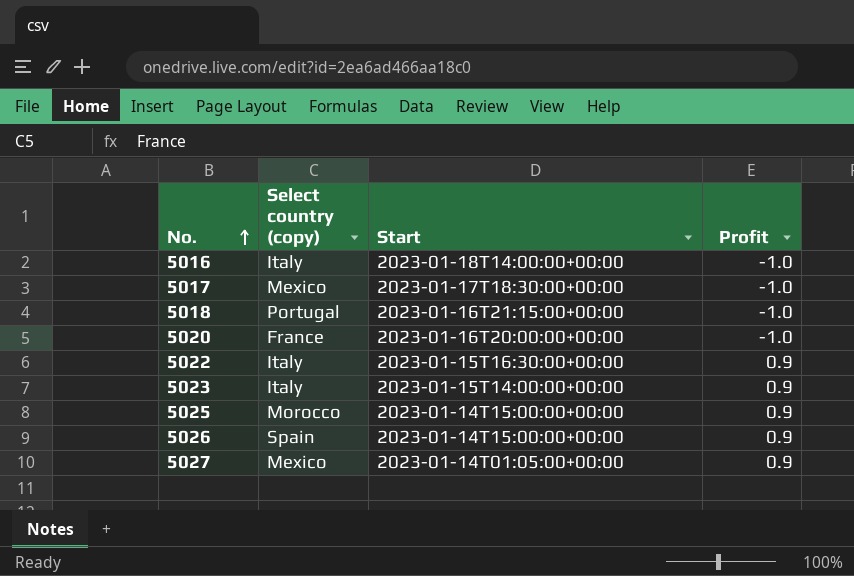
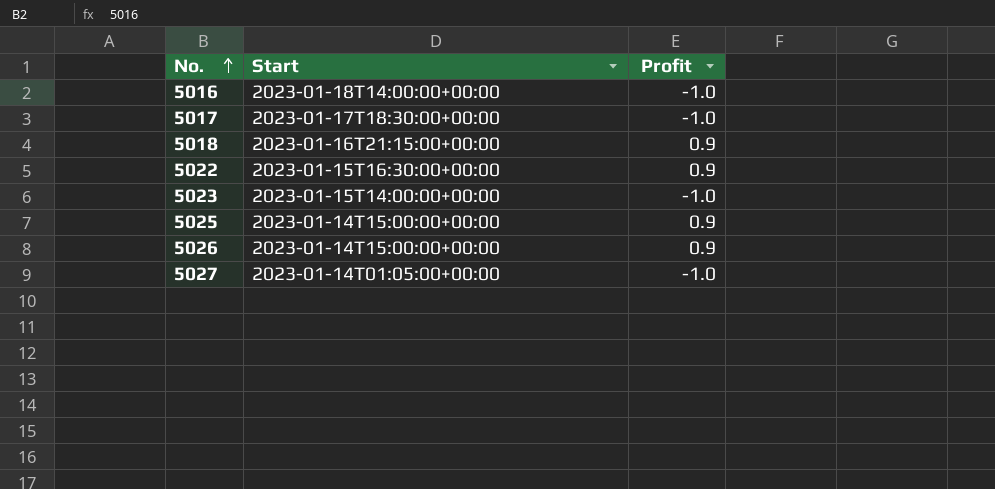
column Select country (copy) | position: 2 -> none
row 5020: France | 2023-01-16T20:00:00+00:00 | -1.0 -> none
5018 | Profit: -1.0 -> 0.9
5023 | Profit: 0.9 -> -1.0
5027 | Profit: 0.9 -> -1.0

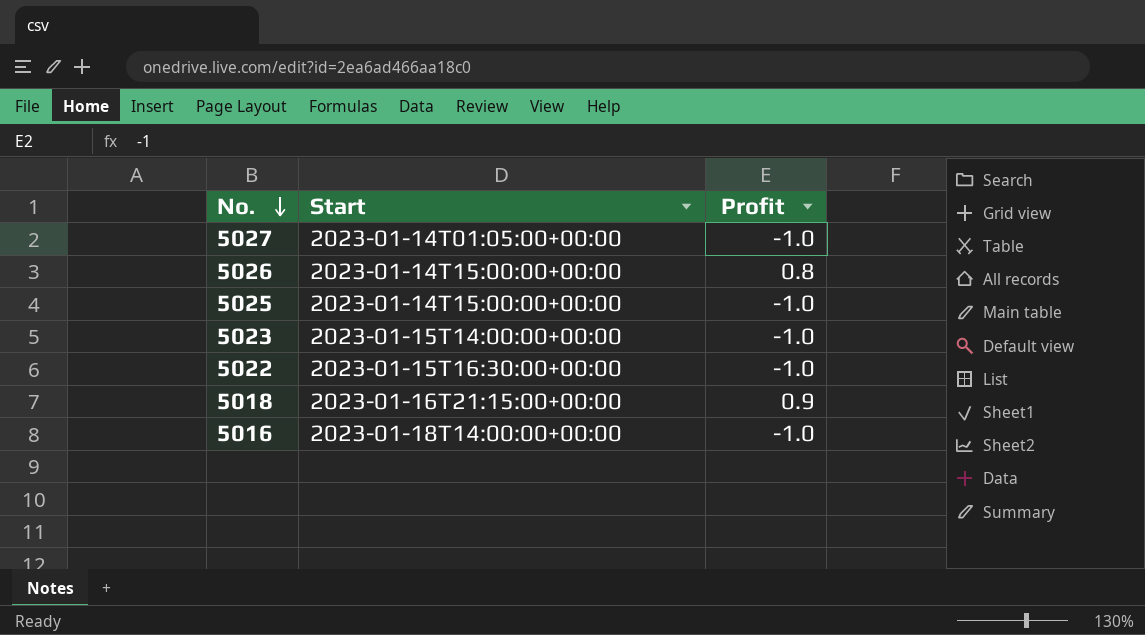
row order: No. ascending -> No. descending
row 5017: 2023-01-17T18:30:00+00:00 | -1.0 -> none
5026 | Profit: 0.9 -> 0.8
5025 | Profit: 0.9 -> -1.0
5022 | Profit: 0.9 -> -1.0

